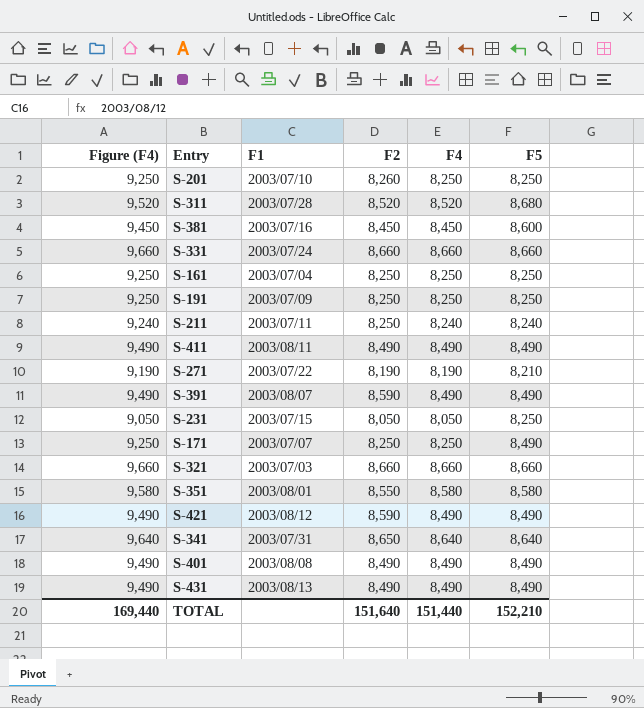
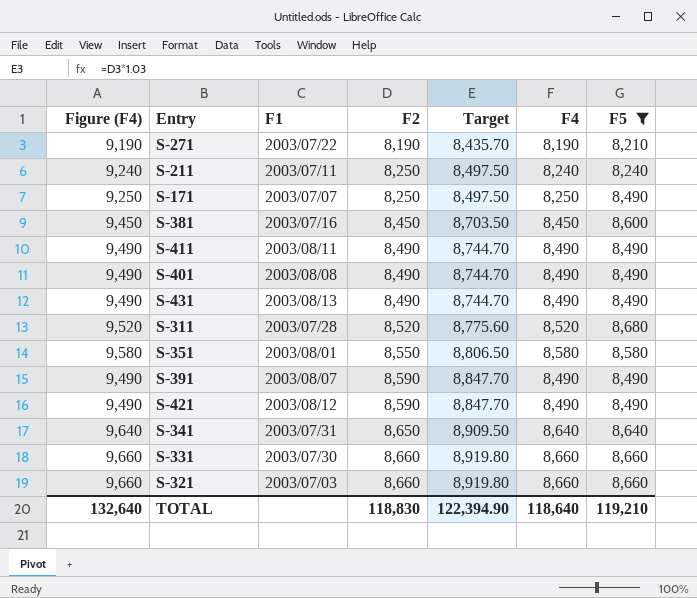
filter: none -> F5 != 8,250
row order: none -> F2 ascending
column Target | formula: none -> [F2] * 1.03
S-331 | F1: 2003/07/24 -> 2003/07/30
TOTAL | Figure (F4): 169,440 -> 132,640
TOTAL | F2: 151,640 -> 118,830
TOTAL | F4: 151,440 -> 118,640
TOTAL | F5: 152,210 -> 119,210

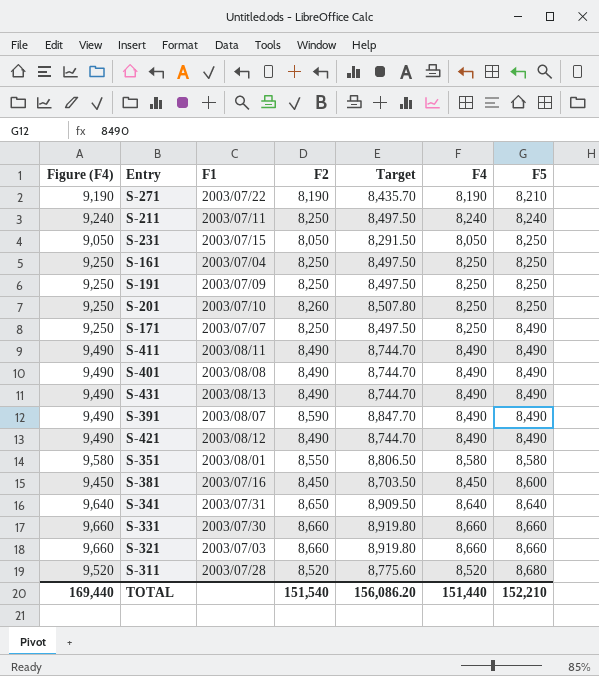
filter: F5 != 8,250 -> none
row order: F2 ascending -> F5 ascending
S-421 | F2: 8,590 -> 8,490
S-421 | Target: 8,847.70 -> 8,744.70
TOTAL | Figure (F4): 132,640 -> 169,440
TOTAL | F2: 118,830 -> 151,540
TOTAL | Target: 122,394.90 -> 156,086.20
TOTAL | F4: 118,640 -> 151,440
TOTAL | F5: 119,210 -> 152,210

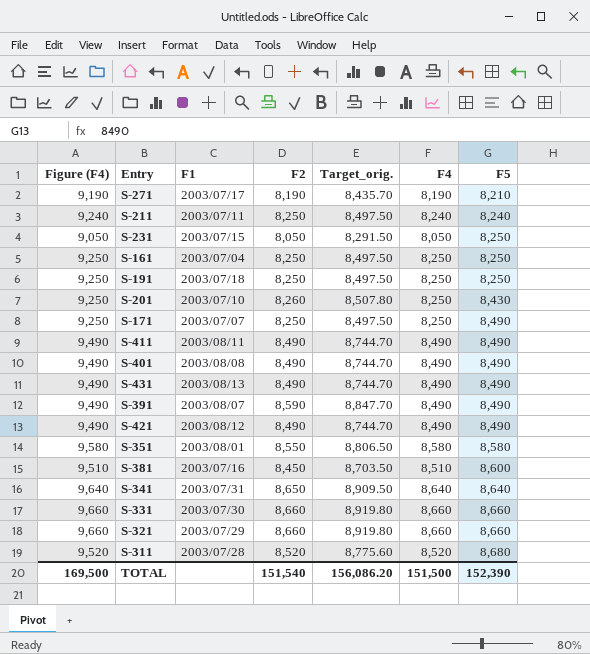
column name: Target -> Target_orig.
S-271 | F1: 2003/07/22 -> 2003/07/17
S-191 | F1: 2003/07/09 -> 2003/07/18
S-201 | F5: 8,250 -> 8,430
S-381 | Figure (F4): 9,450 -> 9,510
S-381 | F4: 8,450 -> 8,510
S-321 | F1: 2003/07/03 -> 2003/07/29
TOTAL | Figure (F4): 169,440 -> 169,500
TOTAL | F4: 151,440 -> 151,500
TOTAL | F5: 152,210 -> 152,390

